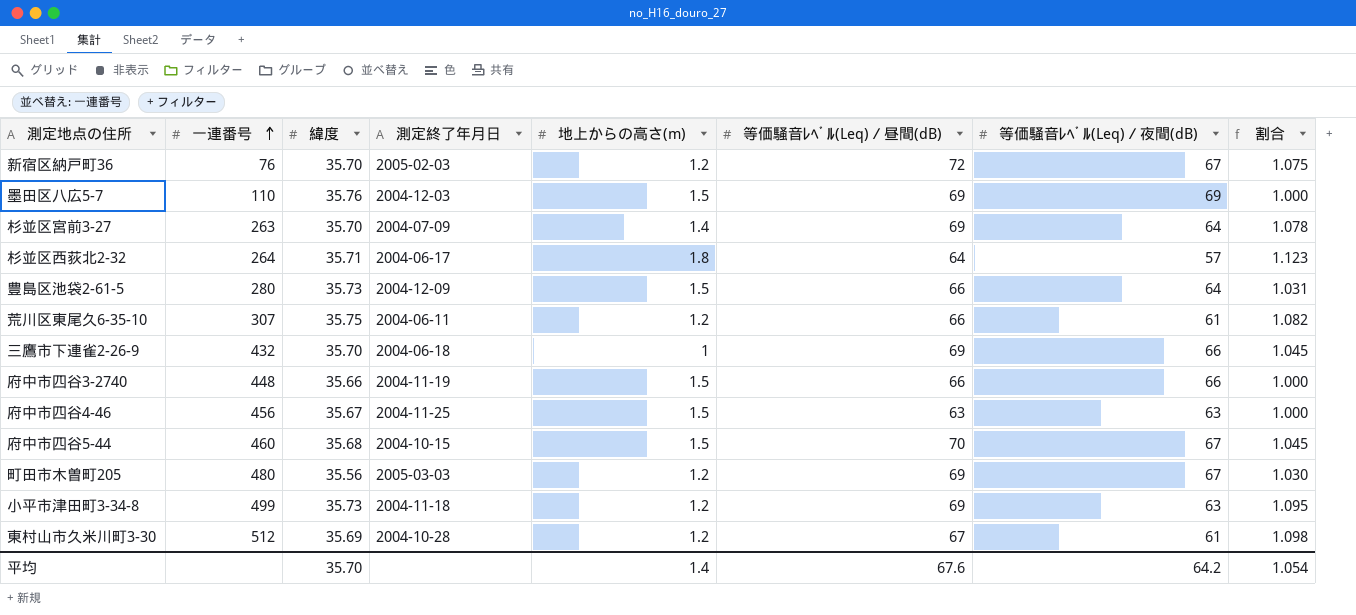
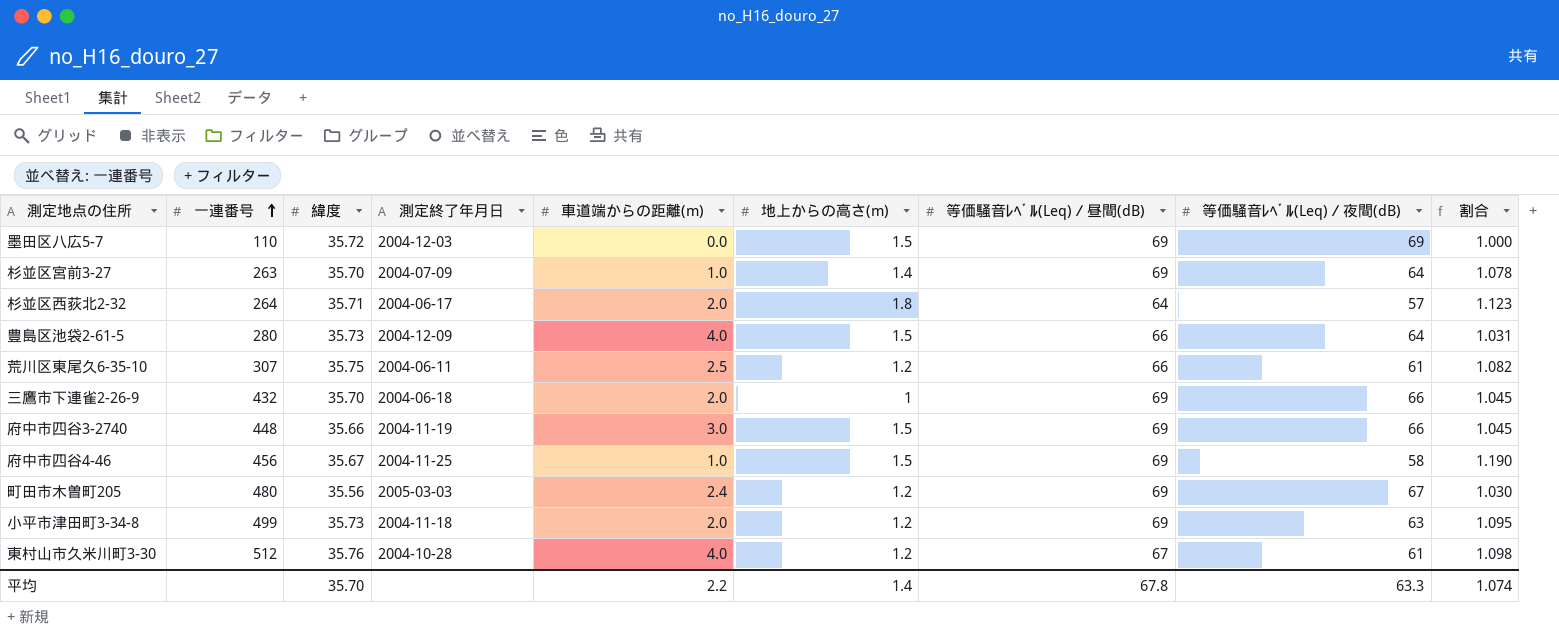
column 車道端からの距離(m) | position: none -> 5
row 新宿区納戸町36: 76 | 35.70 | 2005-02-03 | 1.2 | 72 | 67 | 1.075 -> none
row 府中市四谷5-44: 460 | 35.68 | 2004-10-15 | 1.5 | 70 | 67 | 1.045 -> none
墨田区八広5-7 | 緯度: 35.76 -> 35.72
府中市四谷3-2740 | 等価騒音ﾚﾍﾞﾙ(Leq)／昼間(dB): 66 -> 69
府中市四谷3-2740 | 割合: 1.000 -> 1.045
府中市四谷4-46 | 等価騒音ﾚﾍﾞﾙ(Leq)／昼間(dB): 63 -> 69
府中市四谷4-46 | 等価騒音ﾚﾍﾞﾙ(Leq)／夜間(dB): 63 -> 58
府中市四谷4-46 | 割合: 1.000 -> 1.190
東村山市久米川町3-30 | 緯度: 35.69 -> 35.76
平均 | 等価騒音ﾚﾍﾞﾙ(Leq)／昼間(dB): 67.6 -> 67.8
平均 | 等価騒音ﾚﾍﾞﾙ(Leq)／夜間(dB): 64.2 -> 63.3
平均 | 割合: 1.054 -> 1.074

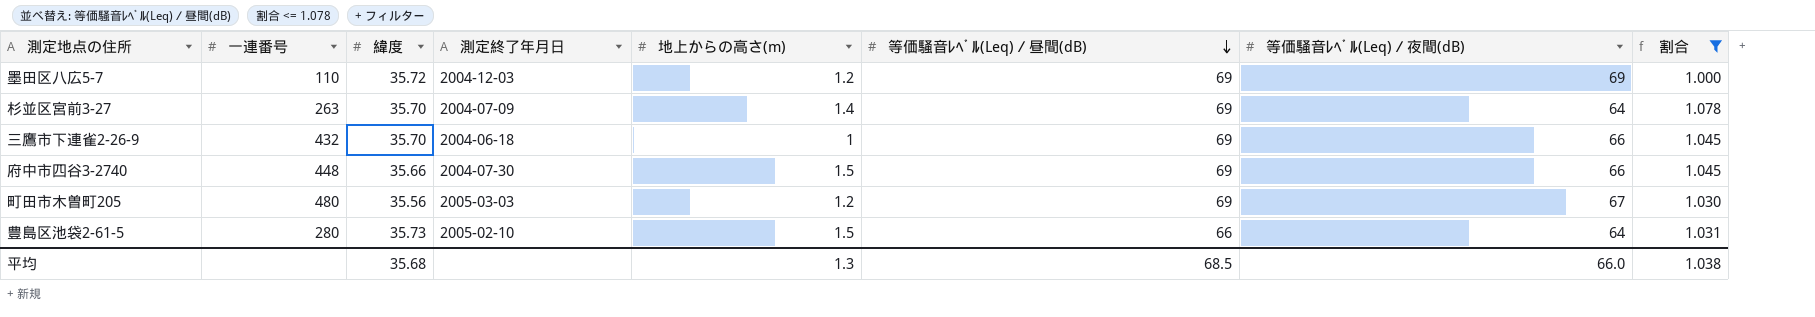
filter: none -> 割合 <= 1.078
row order: 一連番号 ascending -> 等価騒音ﾚﾍﾞﾙ(Leq)／昼間(dB) descending
column 車道端からの距離(m) | position: 5 -> none
墨田区八広5-7 | 地上からの高さ(m): 1.5 -> 1.2
府中市四谷3-2740 | 測定終了年月日: 2004-11-19 -> 2004-07-30
豊島区池袋2-61-5 | 測定終了年月日: 2004-12-09 -> 2005-02-10
平均 | 緯度: 35.70 -> 35.68
平均 | 地上からの高さ(m): 1.4 -> 1.3
平均 | 等価騒音ﾚﾍﾞﾙ(Leq)／昼間(dB): 67.8 -> 68.5
平均 | 等価騒音ﾚﾍﾞﾙ(Leq)／夜間(dB): 63.3 -> 66.0
平均 | 割合: 1.074 -> 1.038

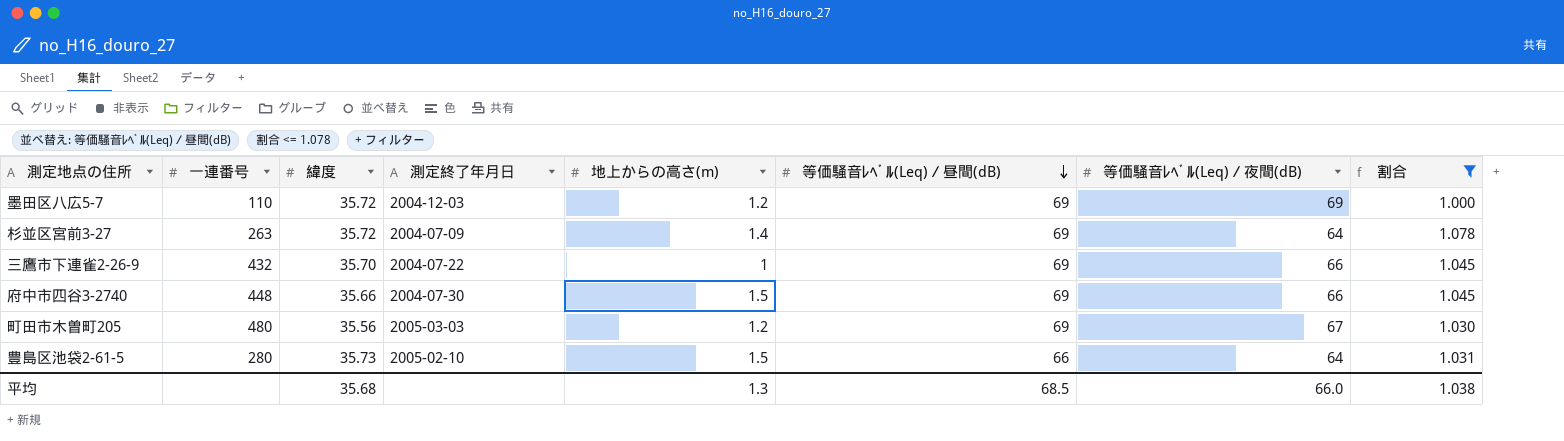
杉並区宮前3-27 | 緯度: 35.70 -> 35.72
三鷹市下連雀2-26-9 | 測定終了年月日: 2004-06-18 -> 2004-07-22

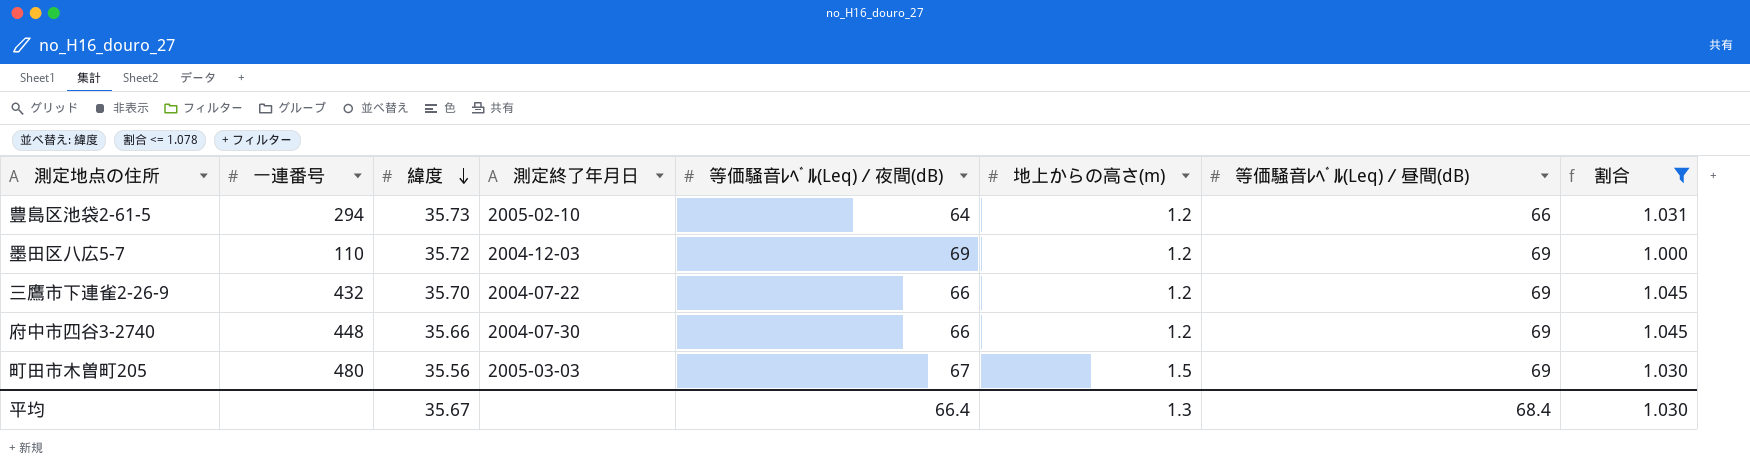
row order: 等価騒音ﾚﾍﾞﾙ(Leq)／昼間(dB) descending -> 緯度 descending
column 等価騒音ﾚﾍﾞﾙ(Leq)／夜間(dB) | position: 7 -> 5
row 杉並区宮前3-27: 263 | 35.72 | 2004-07-09 | 1.4 | 69 | 64 | 1.078 -> none
豊島区池袋2-61-5 | 一連番号: 280 -> 294
豊島区池袋2-61-5 | 地上からの高さ(m): 1.5 -> 1.2
三鷹市下連雀2-26-9 | 地上からの高さ(m): 1 -> 1.2
府中市四谷3-2740 | 地上からの高さ(m): 1.5 -> 1.2
町田市木曽町205 | 地上からの高さ(m): 1.2 -> 1.5
平均 | 緯度: 35.68 -> 35.67
平均 | 等価騒音ﾚﾍﾞﾙ(Leq)／夜間(dB): 66.0 -> 66.4
平均 | 等価騒音ﾚﾍﾞﾙ(Leq)／昼間(dB): 68.5 -> 68.4
平均 | 割合: 1.038 -> 1.030

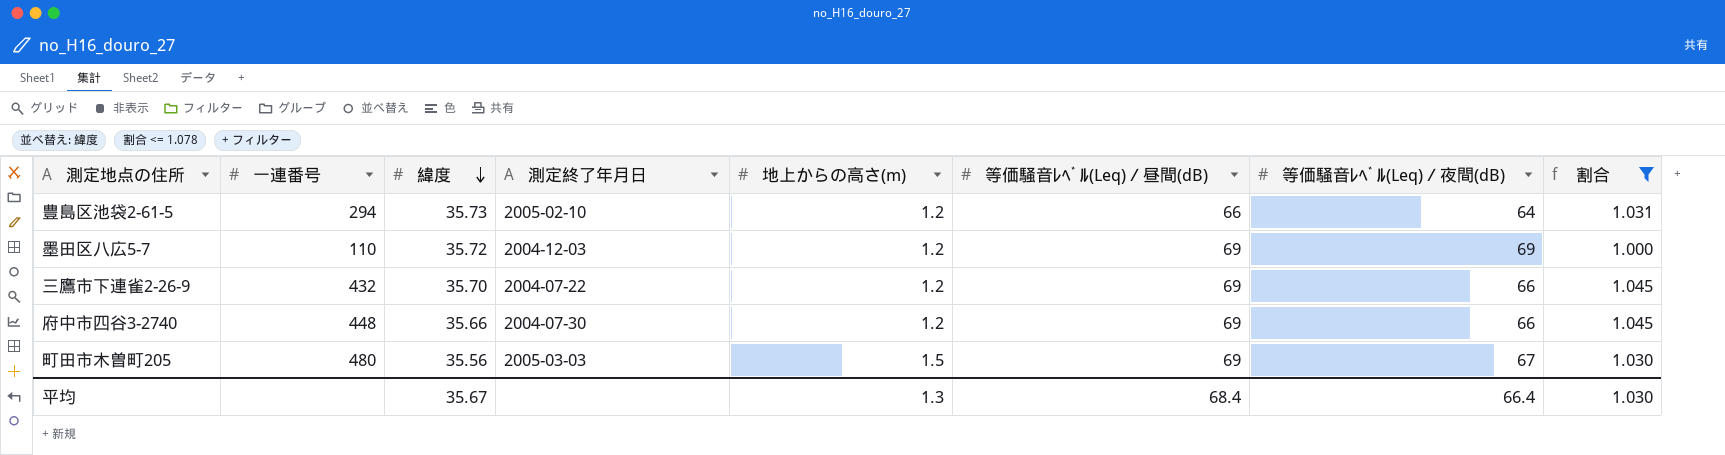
column 等価騒音ﾚﾍﾞﾙ(Leq)／夜間(dB) | position: 5 -> 7

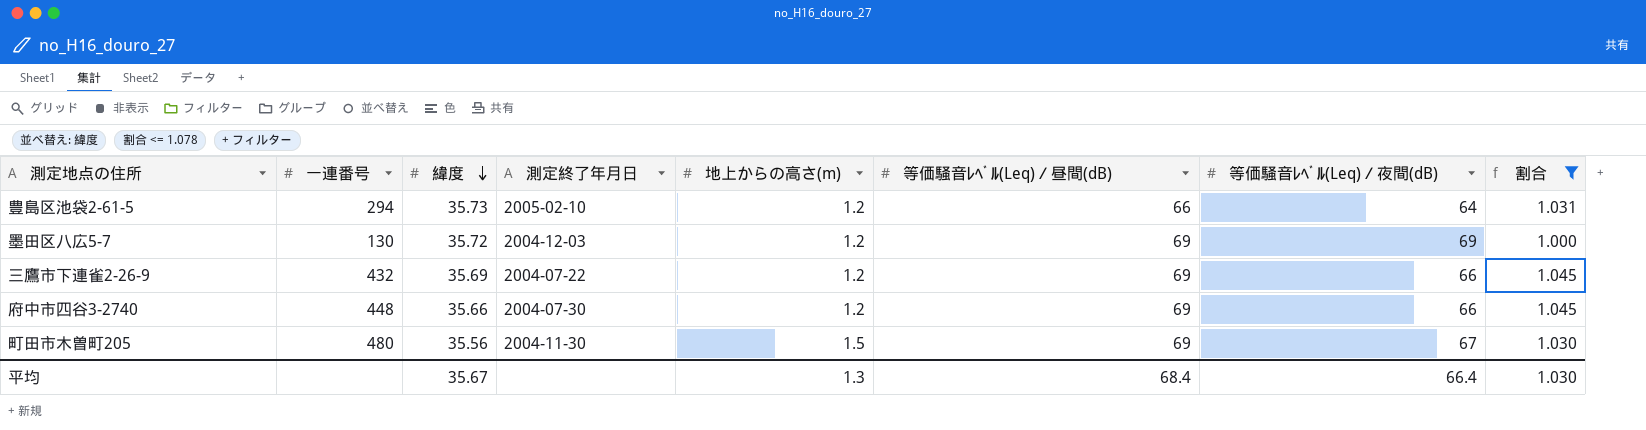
墨田区八広5-7 | 一連番号: 110 -> 130
三鷹市下連雀2-26-9 | 緯度: 35.70 -> 35.69
町田市木曽町205 | 測定終了年月日: 2005-03-03 -> 2004-11-30

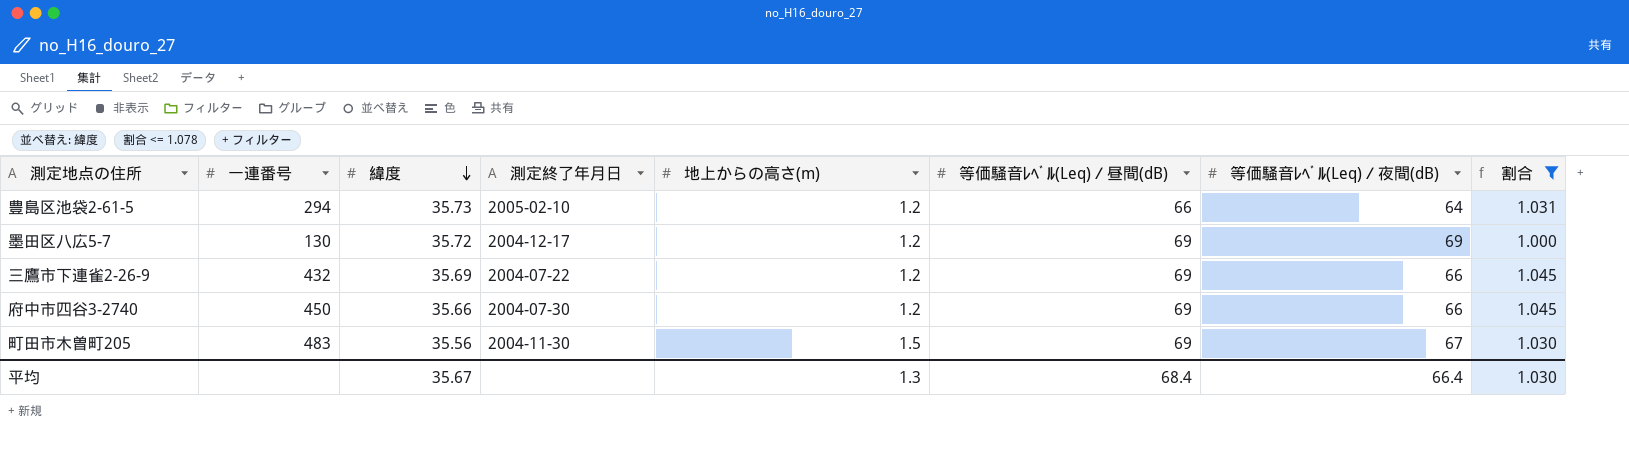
墨田区八広5-7 | 測定終了年月日: 2004-12-03 -> 2004-12-17
府中市四谷3-2740 | 一連番号: 448 -> 450
町田市木曽町205 | 一連番号: 480 -> 483

